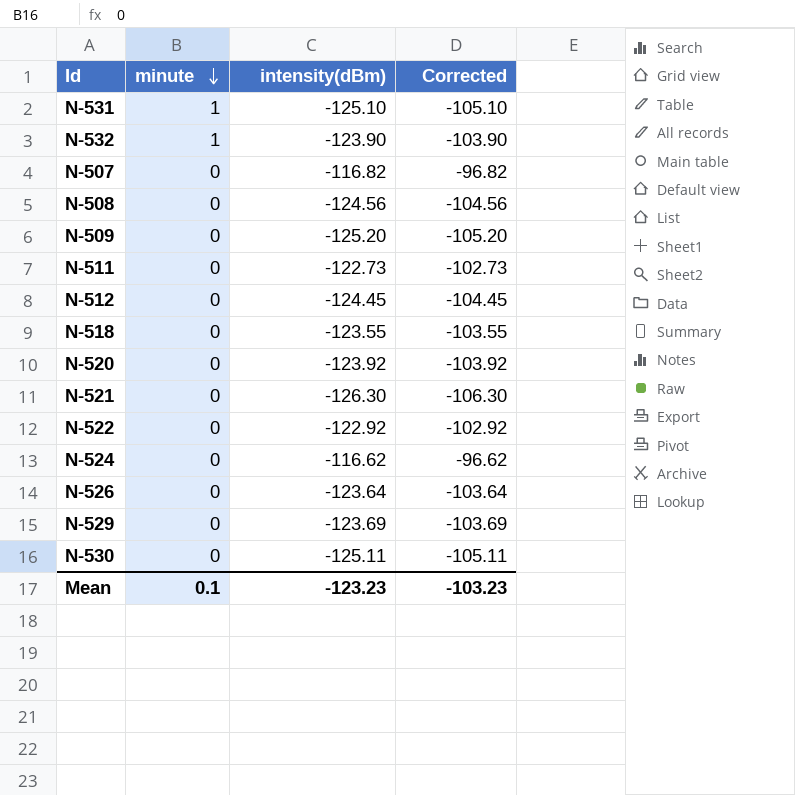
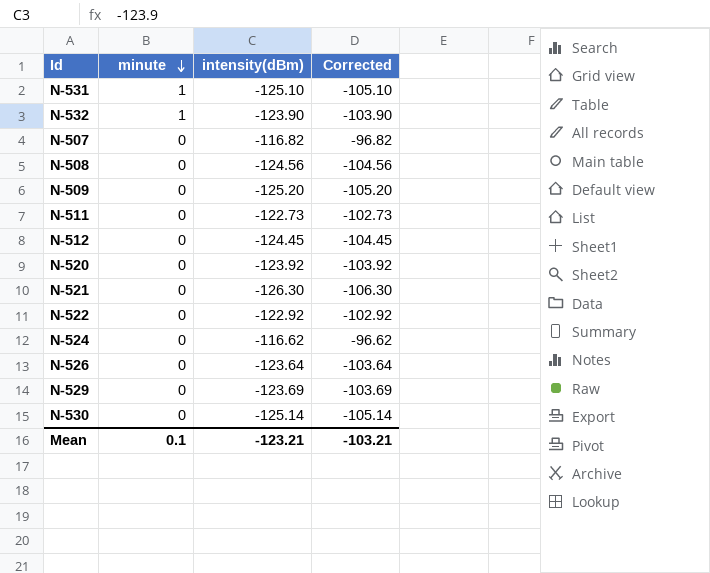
row N-518: 0 | -123.55 | -103.55 -> none
N-530 | intensity(dBm): -125.11 -> -125.14
N-530 | Corrected: -105.11 -> -105.14
Mean | intensity(dBm): -123.23 -> -123.21
Mean | Corrected: -103.23 -> -103.21

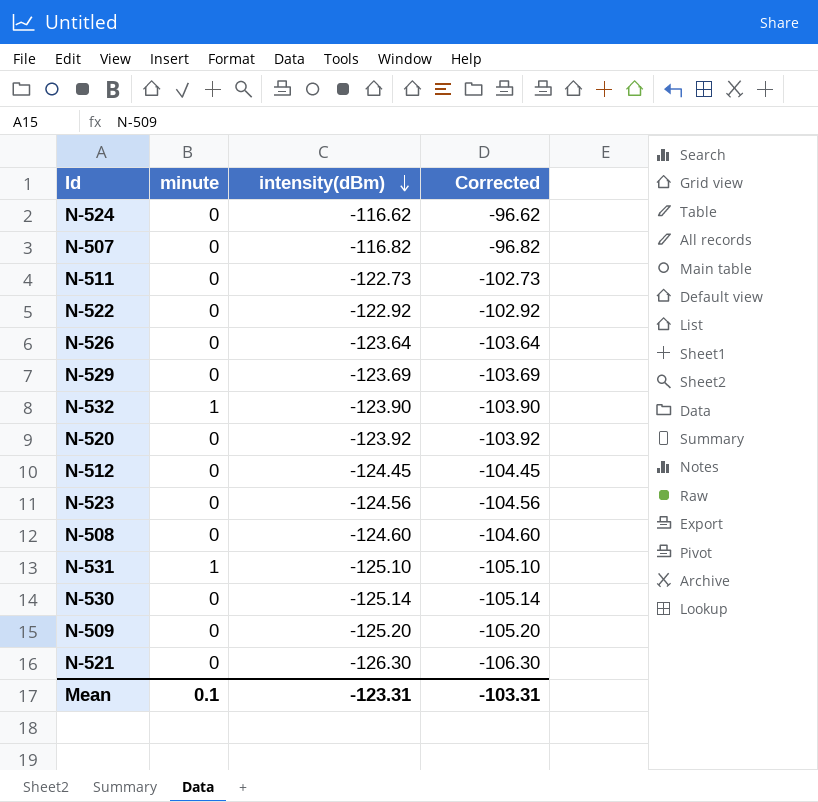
row order: minute descending -> intensity(dBm) descending
row N-523: none -> 0 | -124.56 | -104.56
N-508 | intensity(dBm): -124.56 -> -124.60
N-508 | Corrected: -104.56 -> -104.60
Mean | intensity(dBm): -123.21 -> -123.31
Mean | Corrected: -103.21 -> -103.31

